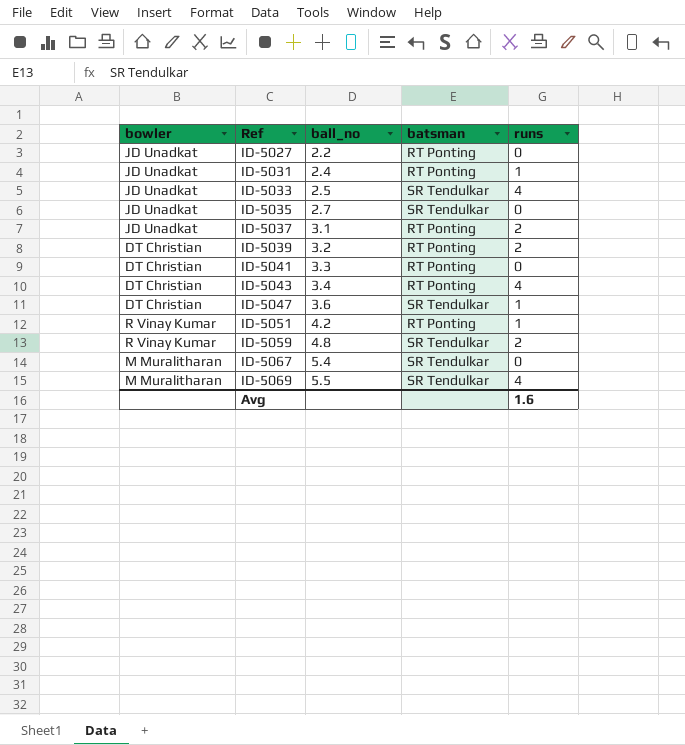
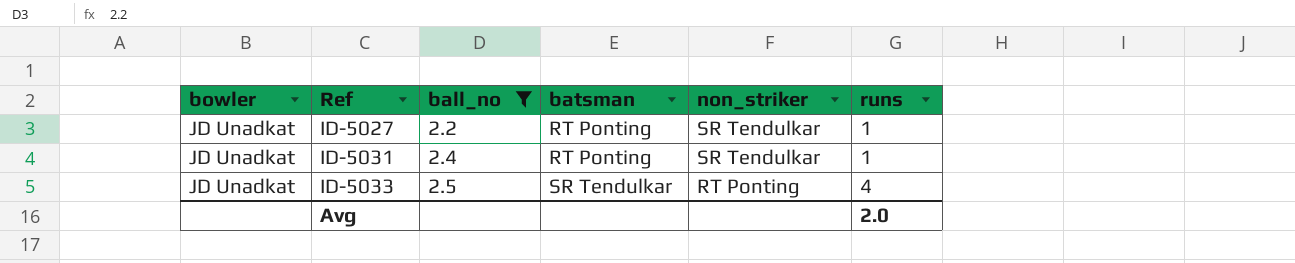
filter: none -> ball_no <= 2.5
column non_striker | position: none -> 5
ID-5027 | runs: 0 -> 1
Avg | runs: 1.6 -> 2.0

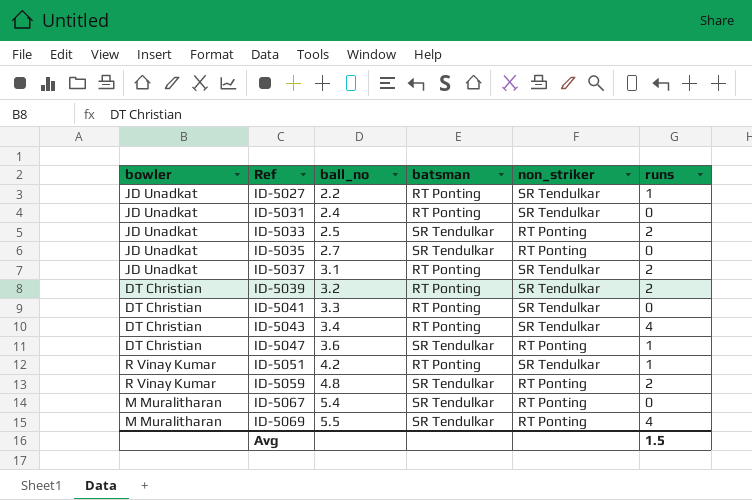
filter: ball_no <= 2.5 -> none
ID-5031 | runs: 1 -> 0
ID-5033 | runs: 4 -> 2
Avg | runs: 2.0 -> 1.5

